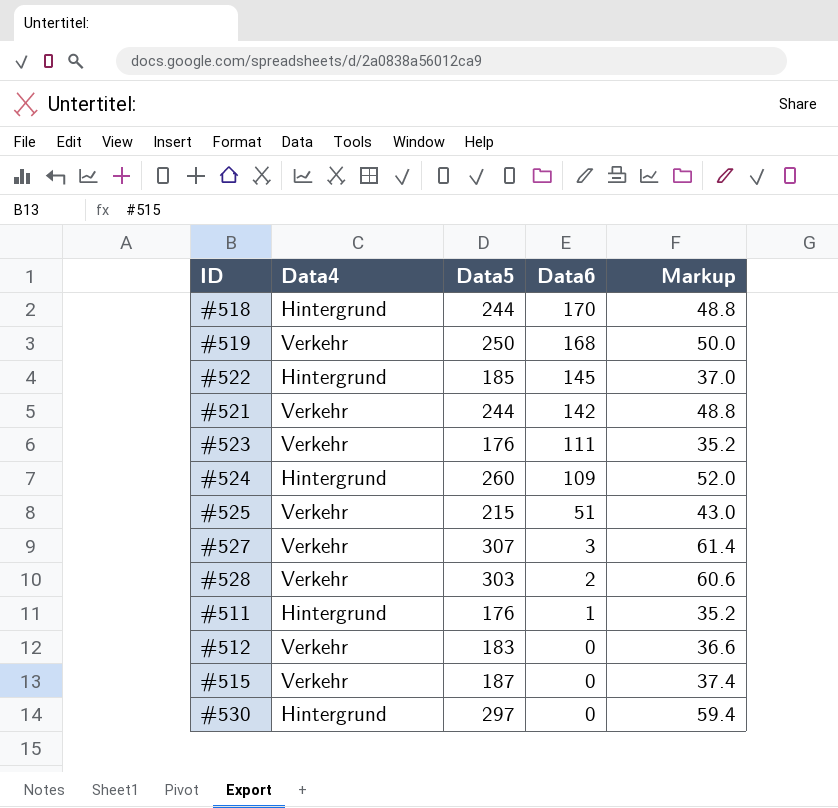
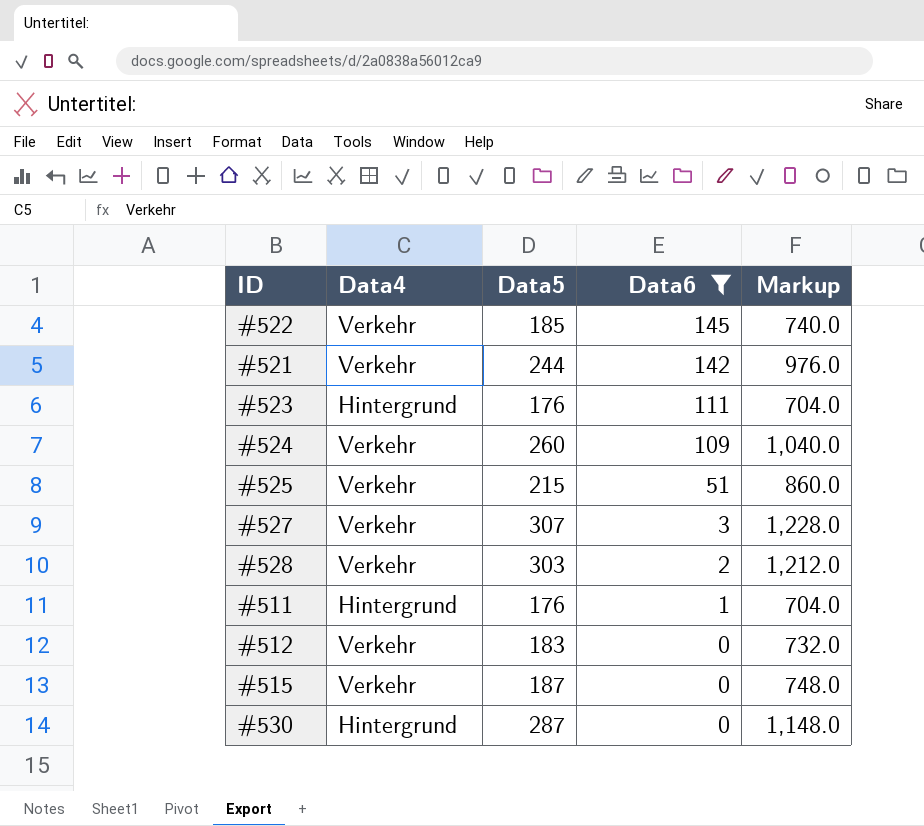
filter: none -> Data6 <= 145
column Markup | formula: [Data5] * 0.2 -> [Data5] * 4
#522 | Data4: Hintergrund -> Verkehr
#523 | Data4: Verkehr -> Hintergrund
#524 | Data4: Hintergrund -> Verkehr
#530 | Data5: 297 -> 287

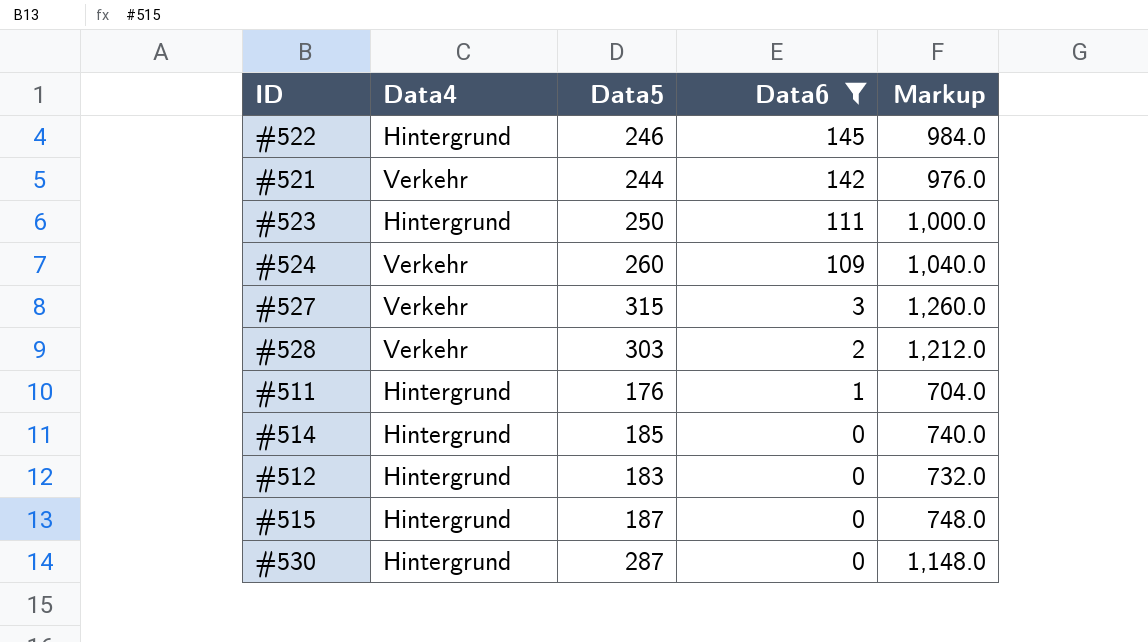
row #525: Verkehr | 215 | 51 | 860.0 -> none
#522 | Data4: Verkehr -> Hintergrund
#522 | Data5: 185 -> 246
#522 | Markup: 740.0 -> 984.0
#523 | Data5: 176 -> 250
#523 | Markup: 704.0 -> 1,000.0
#527 | Data5: 307 -> 315
#527 | Markup: 1,228.0 -> 1,260.0
row #514: none -> Hintergrund | 185 | 0 | 740.0
#512 | Data4: Verkehr -> Hintergrund
#515 | Data4: Verkehr -> Hintergrund

